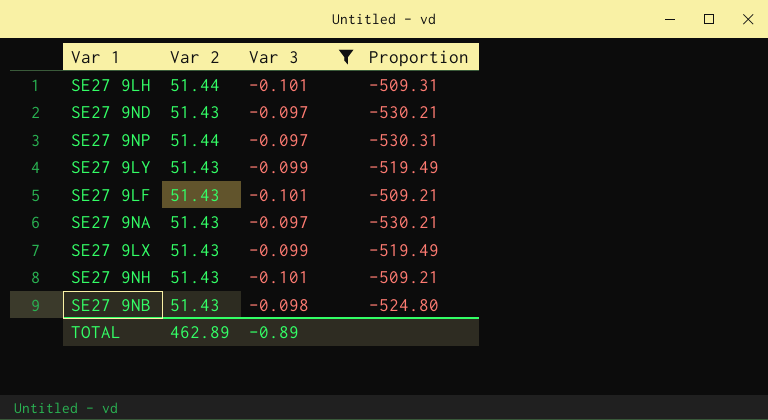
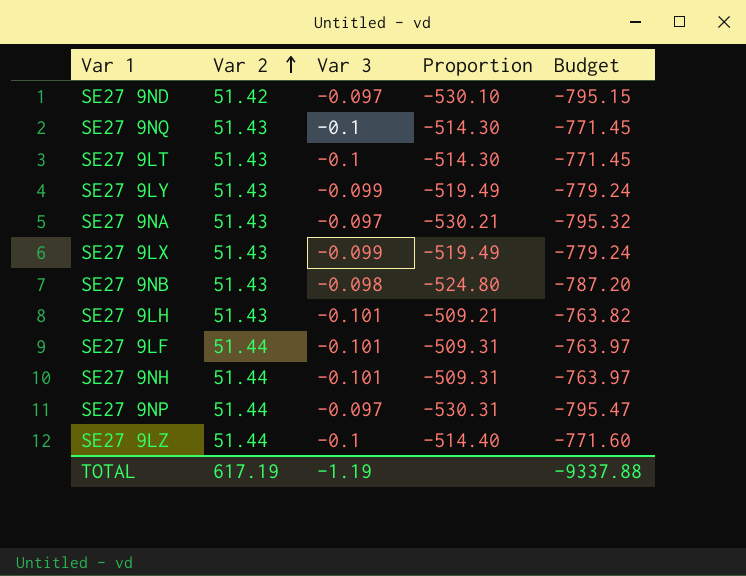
filter: Var 3 != -0.1 -> none
row order: none -> Var 2 ascending
column Budget | formula: none -> [Proportion] * 1.5
SE27 9ND | Var 2: 51.43 -> 51.42
SE27 9ND | Proportion: -530.21 -> -530.10
SE27 9LH | Var 2: 51.44 -> 51.43
SE27 9LH | Proportion: -509.31 -> -509.21
SE27 9LF | Var 2: 51.43 -> 51.44
SE27 9LF | Proportion: -509.21 -> -509.31
SE27 9NH | Var 2: 51.43 -> 51.44
SE27 9NH | Proportion: -509.21 -> -509.31
TOTAL | Var 2: 462.89 -> 617.19
TOTAL | Var 3: -0.89 -> -1.19

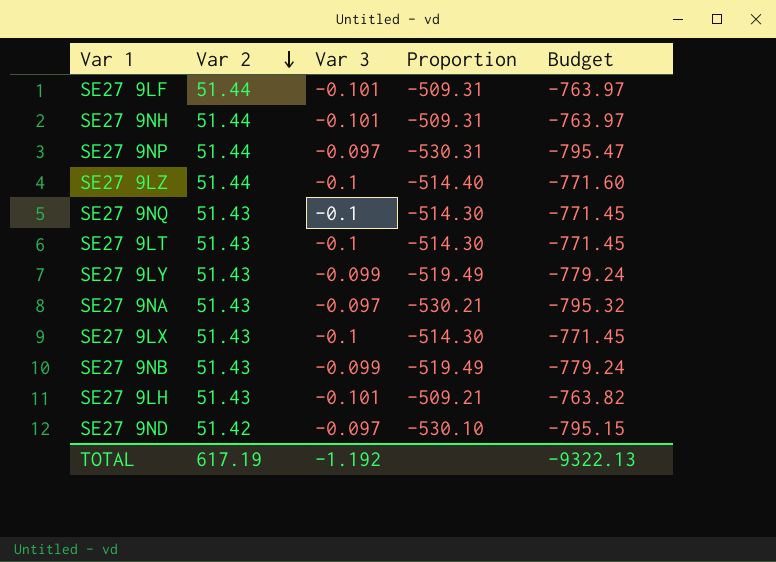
row order: Var 2 ascending -> Var 2 descending
SE27 9LX | Var 3: -0.099 -> -0.1
SE27 9LX | Proportion: -519.49 -> -514.30
SE27 9LX | Budget: -779.24 -> -771.45
SE27 9NB | Var 3: -0.098 -> -0.099
SE27 9NB | Proportion: -524.80 -> -519.49
SE27 9NB | Budget: -787.20 -> -779.24
TOTAL | Var 3: -1.19 -> -1.192
TOTAL | Budget: -9337.88 -> -9322.13

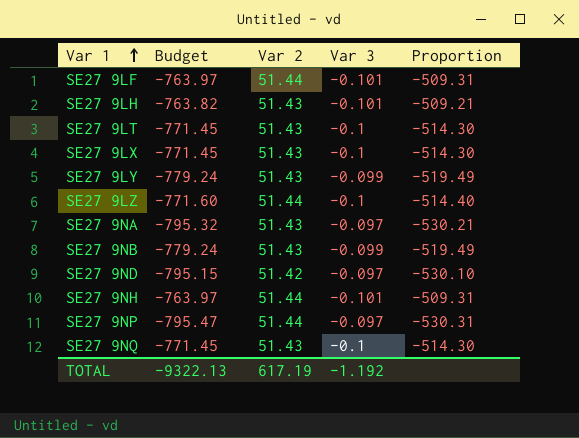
row order: Var 2 descending -> Var 1 ascending
column Budget | position: 5 -> 2

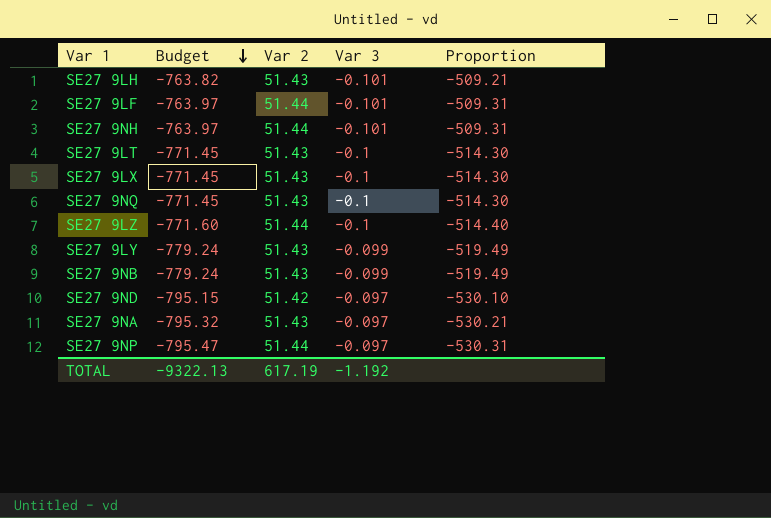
row order: Var 1 ascending -> Budget descending

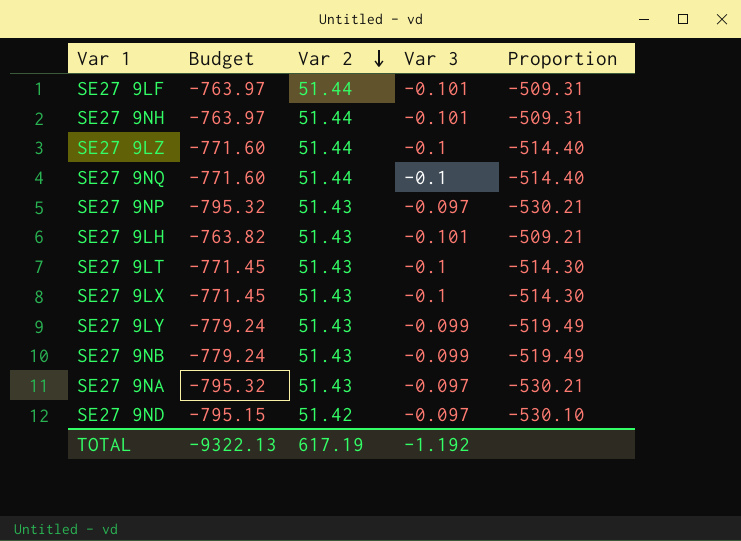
row order: Budget descending -> Var 2 descending
SE27 9NQ | Budget: -771.45 -> -771.60
SE27 9NQ | Var 2: 51.43 -> 51.44
SE27 9NQ | Proportion: -514.30 -> -514.40
SE27 9NP | Budget: -795.47 -> -795.32
SE27 9NP | Var 2: 51.44 -> 51.43
SE27 9NP | Proportion: -530.31 -> -530.21

